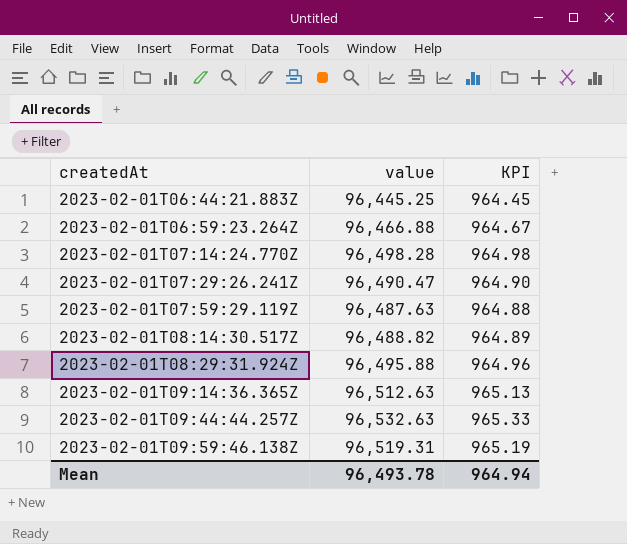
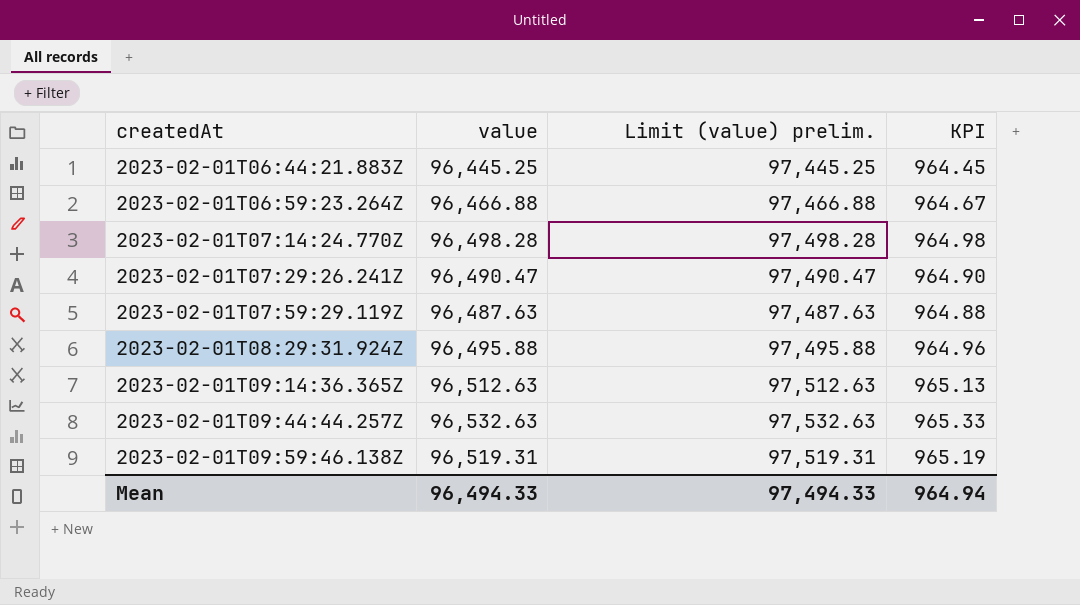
column Limit (value) prelim. | formula: none -> [value] + 1000
row 2023-02-01T08:14:30.517Z: 96,488.82 | 964.89 -> none
Mean | value: 96,493.78 -> 96,494.33

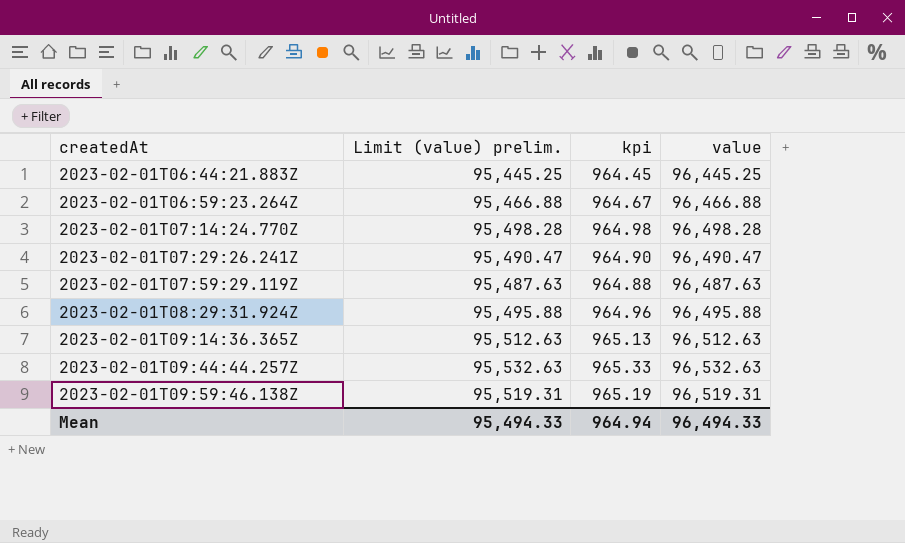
column Limit (value) prelim. | formula: [value] + 1000 -> [value] - 1000
column name: KPI -> kpi
column value | position: 2 -> 4
Mean | Limit (value) prelim.: 97,494.33 -> 95,494.33

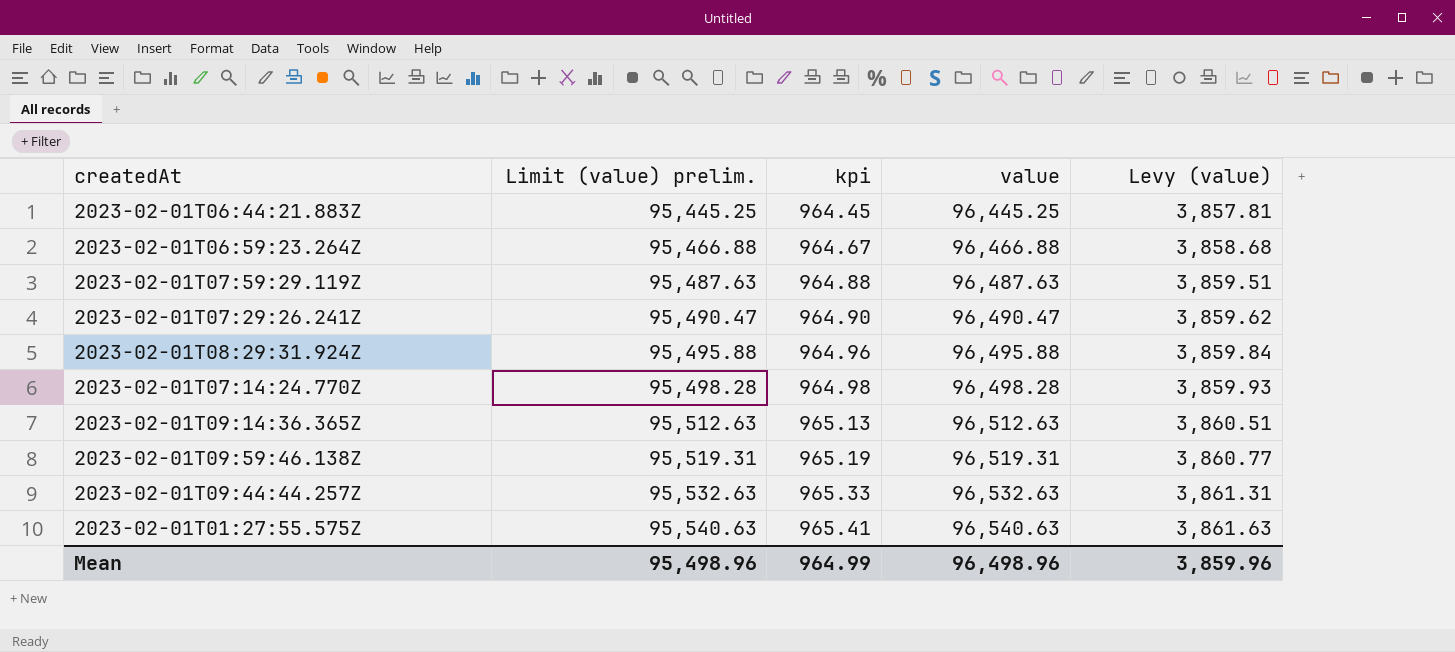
row order: createdAt ascending -> Limit (value) prelim. ascending
column Levy (value) | formula: none -> [value] * 0.04
row 2023-02-01T01:27:55.575Z: none -> 95,540.63 | 965.41 | 96,540.63 | 3,861.63
Mean | Limit (value) prelim.: 95,494.33 -> 95,498.96
Mean | kpi: 964.94 -> 964.99
Mean | value: 96,494.33 -> 96,498.96

